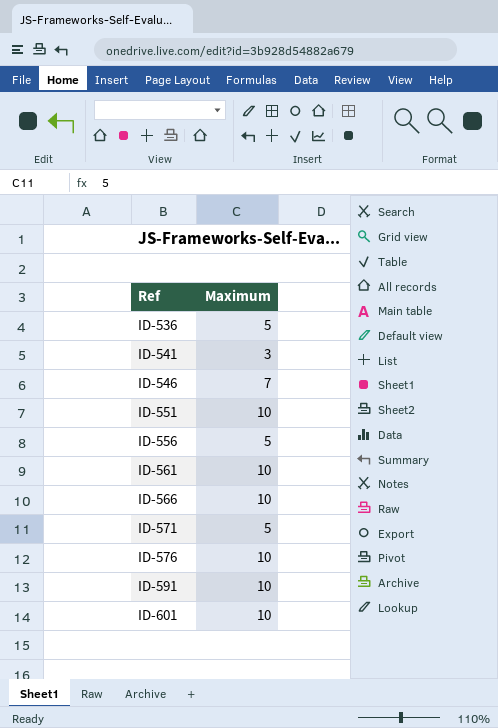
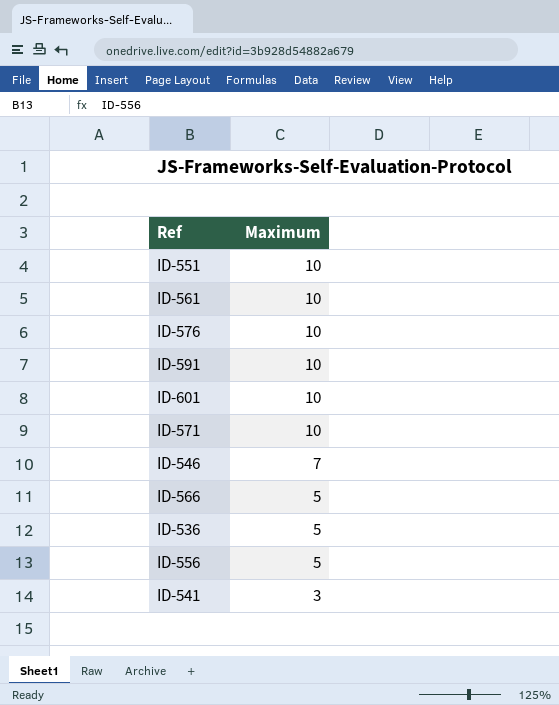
row order: Ref ascending -> Maximum descending
ID-571 | Maximum: 5 -> 10
ID-566 | Maximum: 10 -> 5

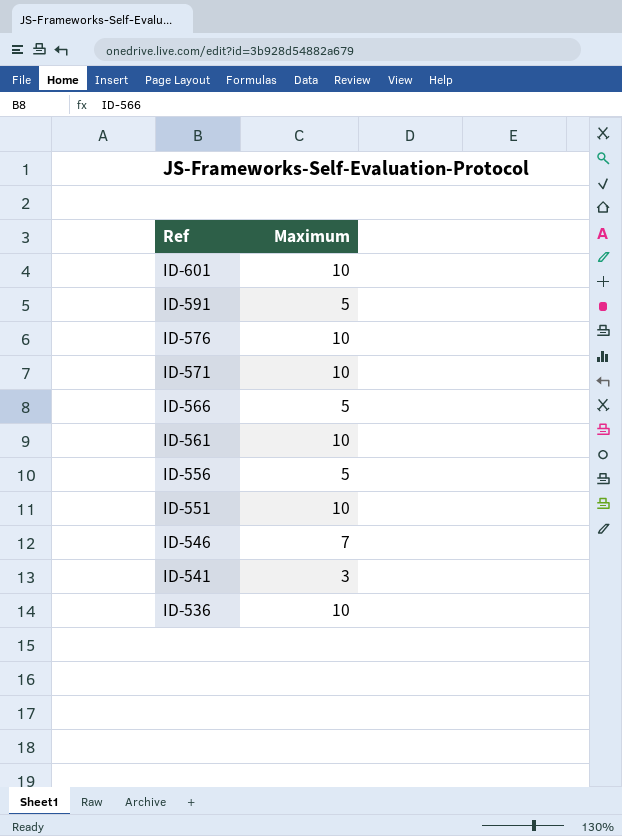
row order: Maximum descending -> Ref descending
ID-591 | Maximum: 10 -> 5
ID-536 | Maximum: 5 -> 10

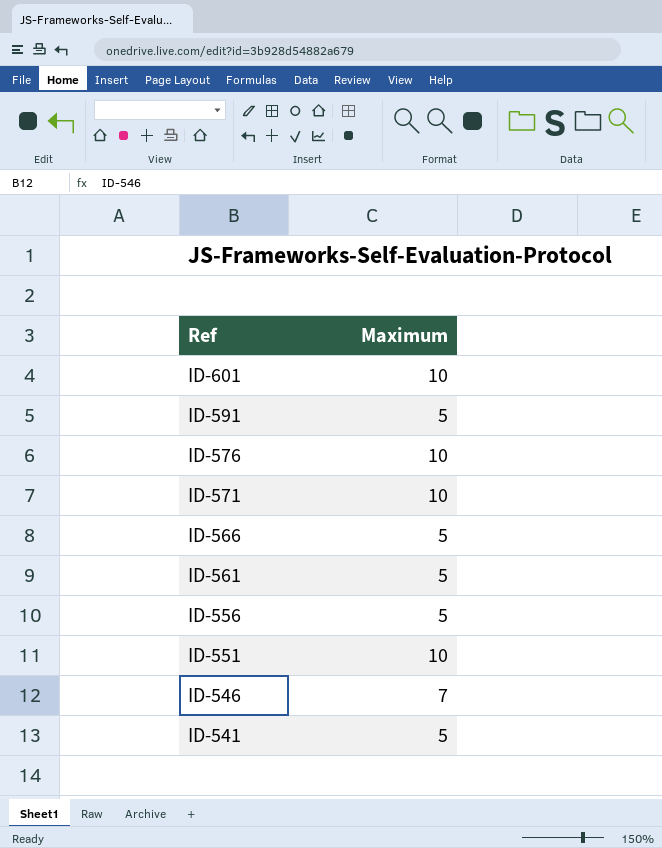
row ID-536: 10 -> none
ID-561 | Maximum: 10 -> 5
ID-541 | Maximum: 3 -> 5

